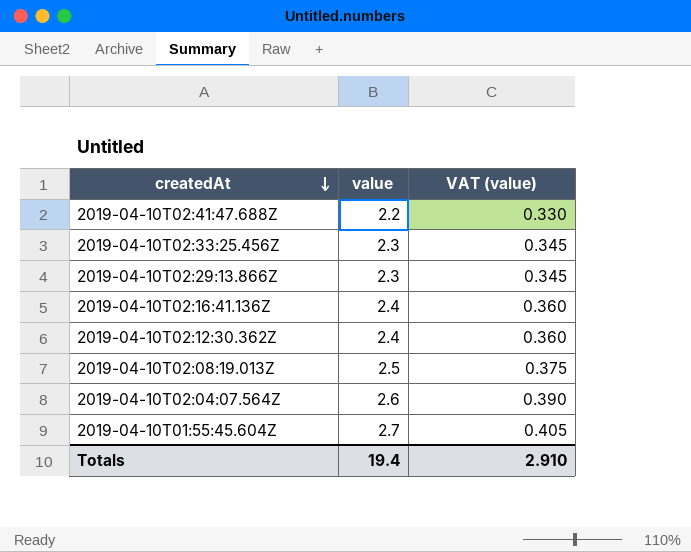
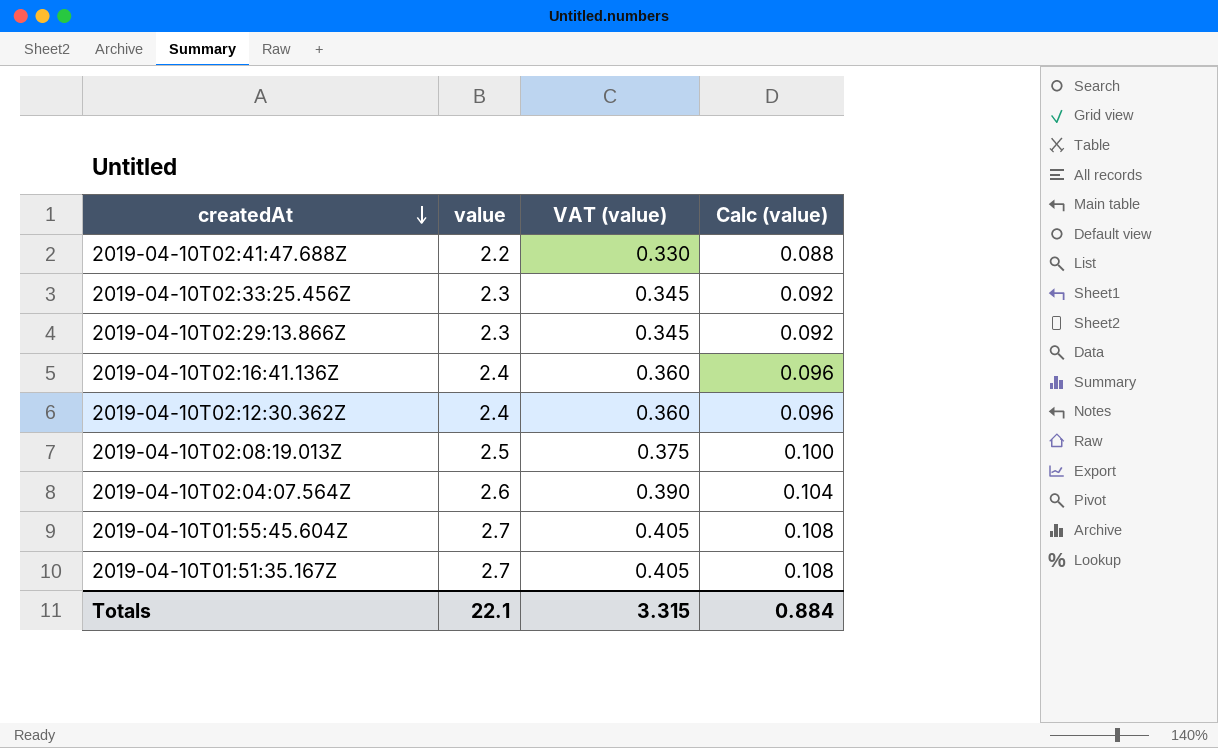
column Calc (value) | formula: none -> [value] * 0.04
row 2019-04-10T01:51:35.167Z: none -> 2.7 | 0.405 | 0.108
Totals | value: 19.4 -> 22.1
Totals | VAT (value): 2.910 -> 3.315

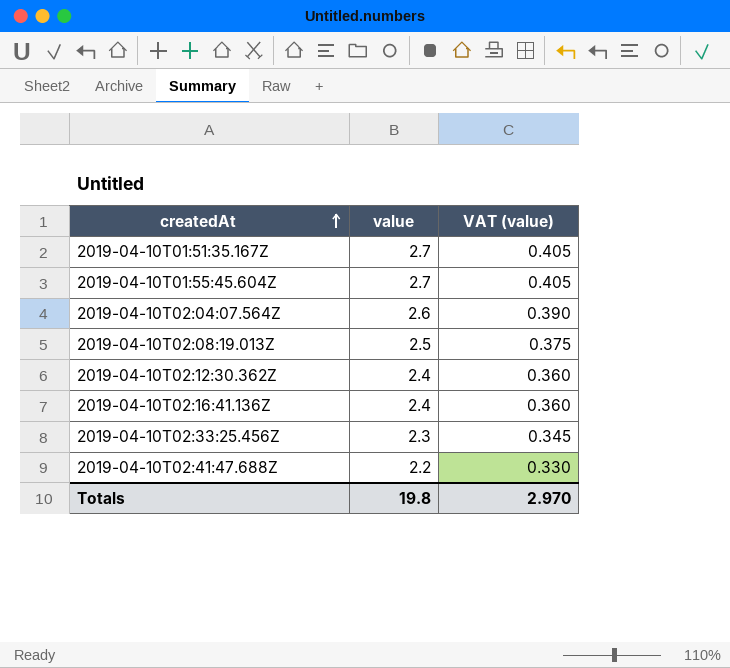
row order: createdAt descending -> createdAt ascending
column Calc (value) | formula: [value] * 0.04 -> none
row 2019-04-10T02:29:13.866Z: 2.3 | 0.345 | 0.092 -> none
Totals | value: 22.1 -> 19.8
Totals | VAT (value): 3.315 -> 2.970

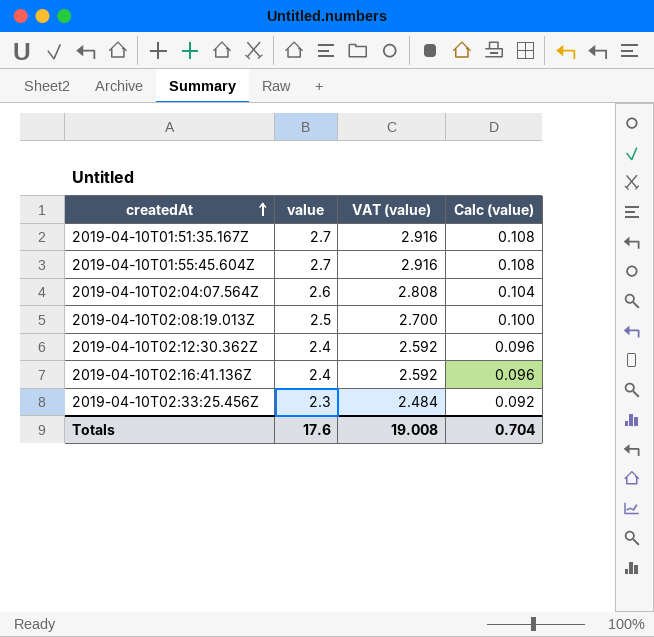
column VAT (value) | formula: [value] * 0.15 -> [value] * 1.08
column Calc (value) | formula: none -> [value] * 0.04
row 2019-04-10T02:41:47.688Z: 2.2 | 0.330 -> none
Totals | value: 19.8 -> 17.6
Totals | VAT (value): 2.970 -> 19.008

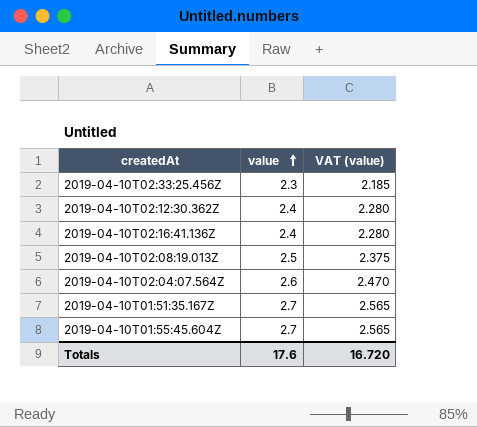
row order: createdAt ascending -> value ascending
column Calc (value) | formula: [value] * 0.04 -> none
column VAT (value) | formula: [value] * 1.08 -> [value] * 0.95
Totals | VAT (value): 19.008 -> 16.720

